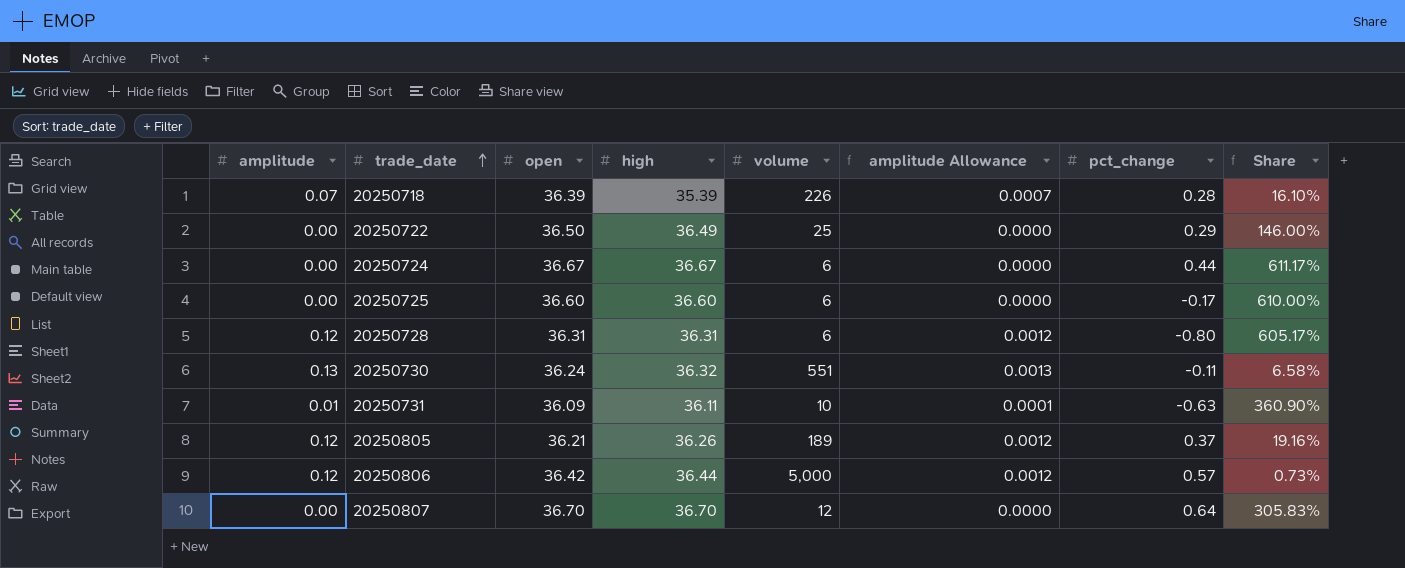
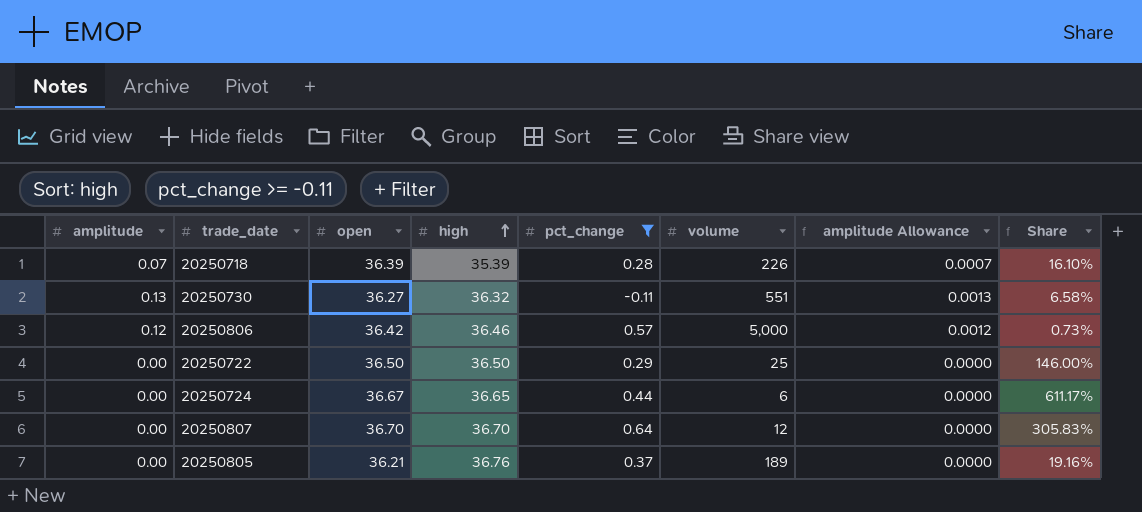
filter: none -> pct_change >= -0.11
row order: trade_date ascending -> high ascending
column pct_change | position: 7 -> 5
20250730 | open: 36.24 -> 36.27
20250806 | high: 36.44 -> 36.46
20250722 | high: 36.49 -> 36.50
20250724 | high: 36.67 -> 36.65
20250805 | amplitude: 0.12 -> 0.00
20250805 | high: 36.26 -> 36.76
20250805 | amplitude Allowance: 0.0012 -> 0.0000

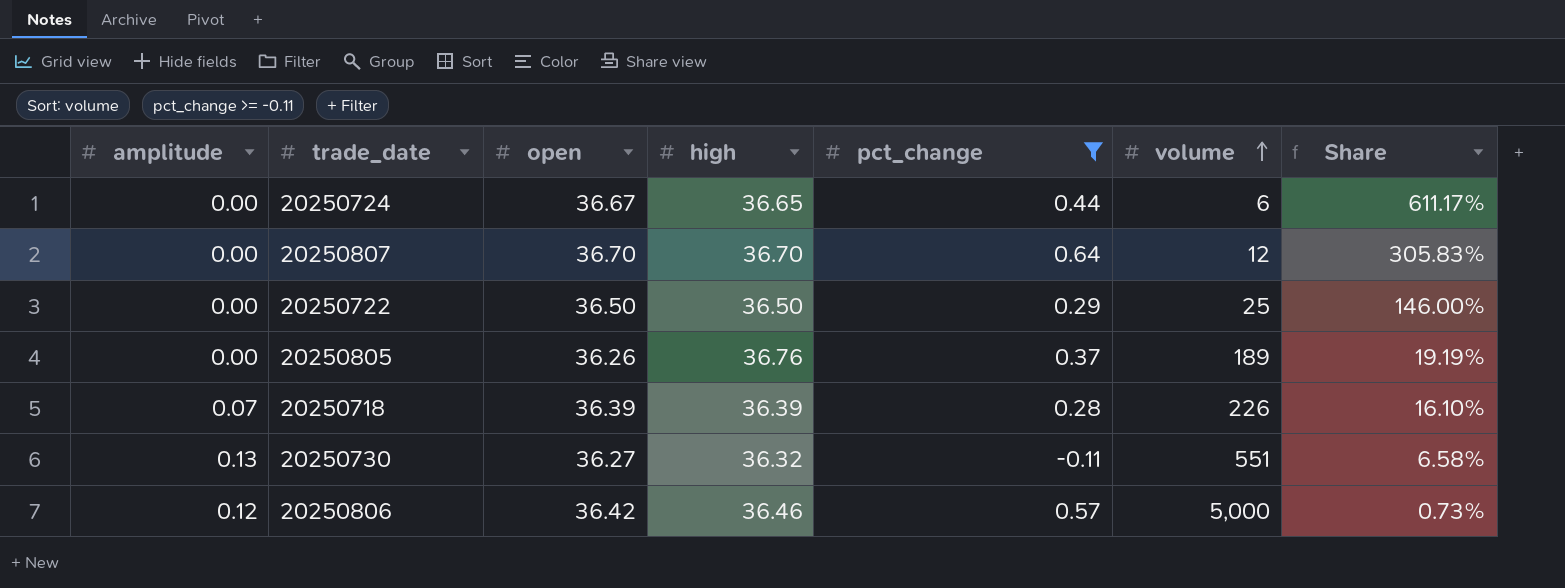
row order: high ascending -> volume ascending
column amplitude Allowance | formula: [amplitude] * 0.01 -> none
20250805 | open: 36.21 -> 36.26
20250805 | Share: 19.16% -> 19.19%
20250718 | high: 35.39 -> 36.39

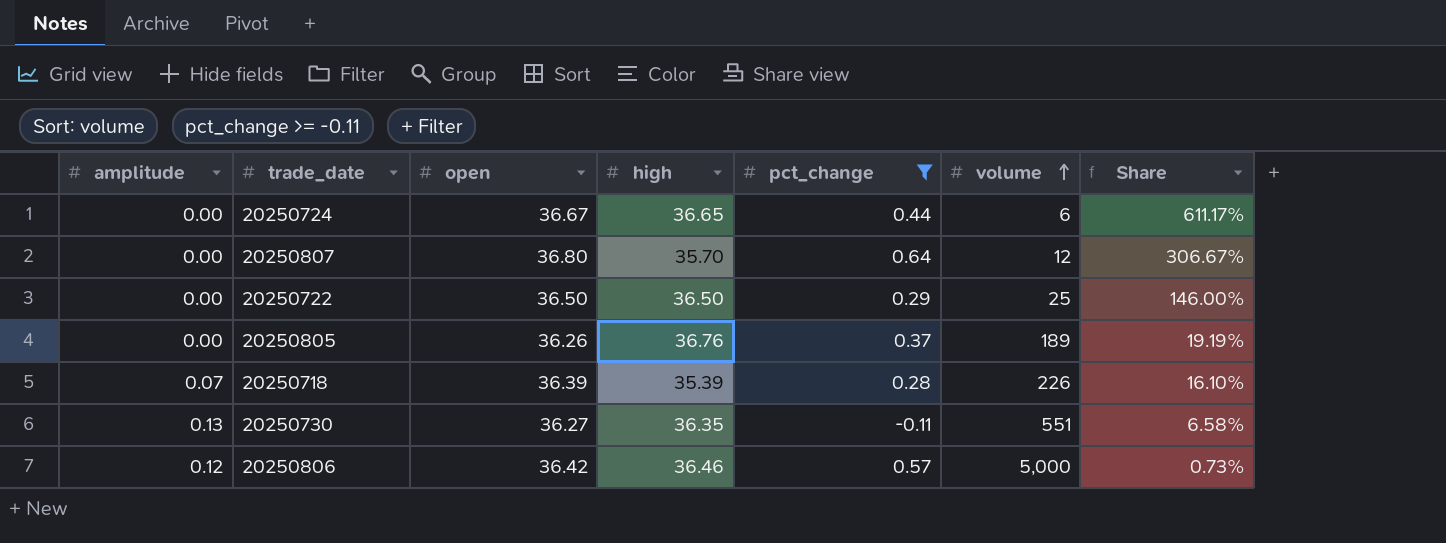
20250807 | open: 36.70 -> 36.80
20250807 | high: 36.70 -> 35.70
20250807 | Share: 305.83% -> 306.67%
20250718 | high: 36.39 -> 35.39
20250730 | high: 36.32 -> 36.35

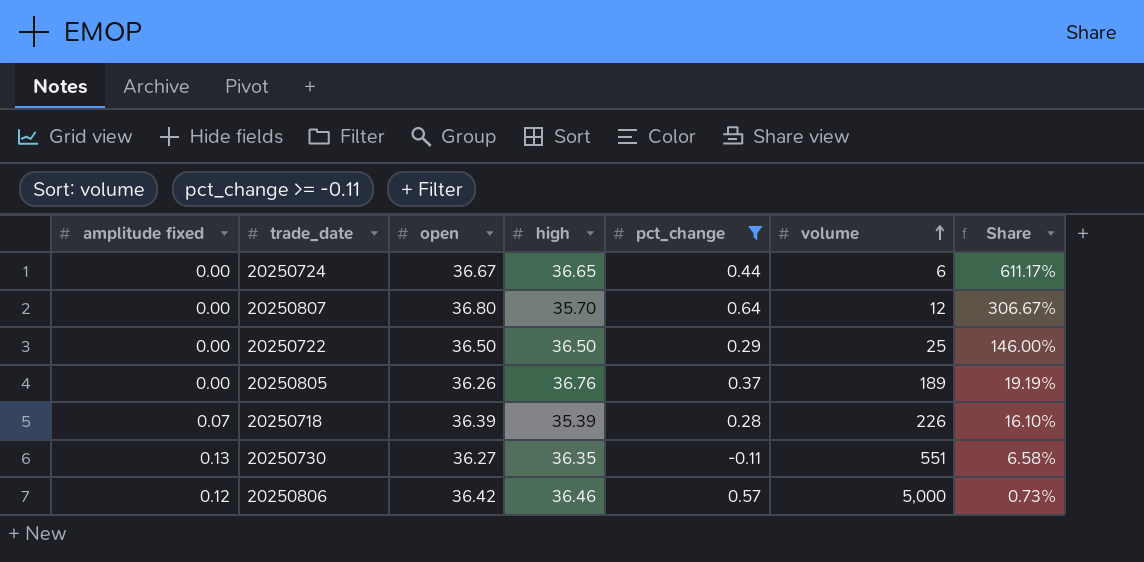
column name: amplitude -> amplitude fixed

